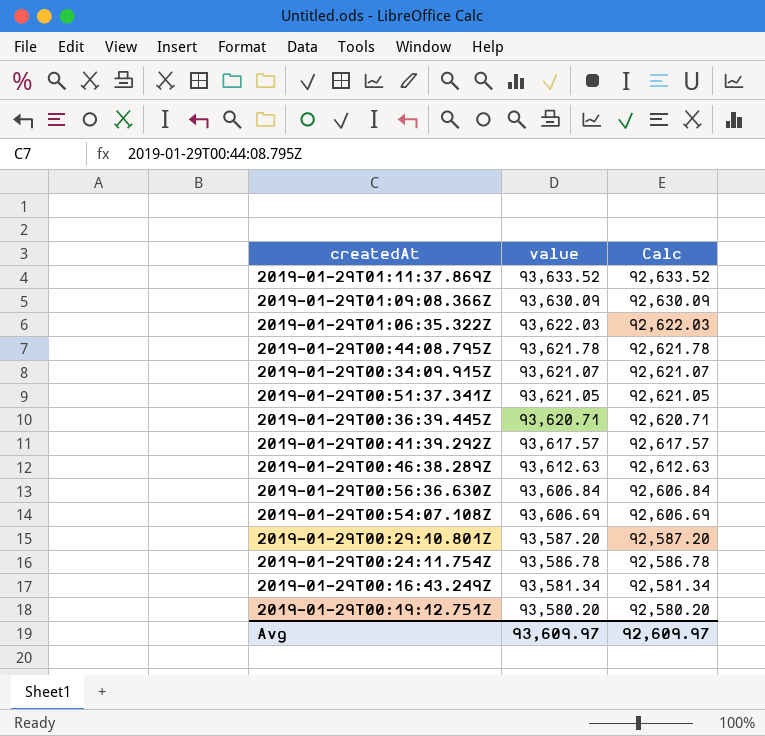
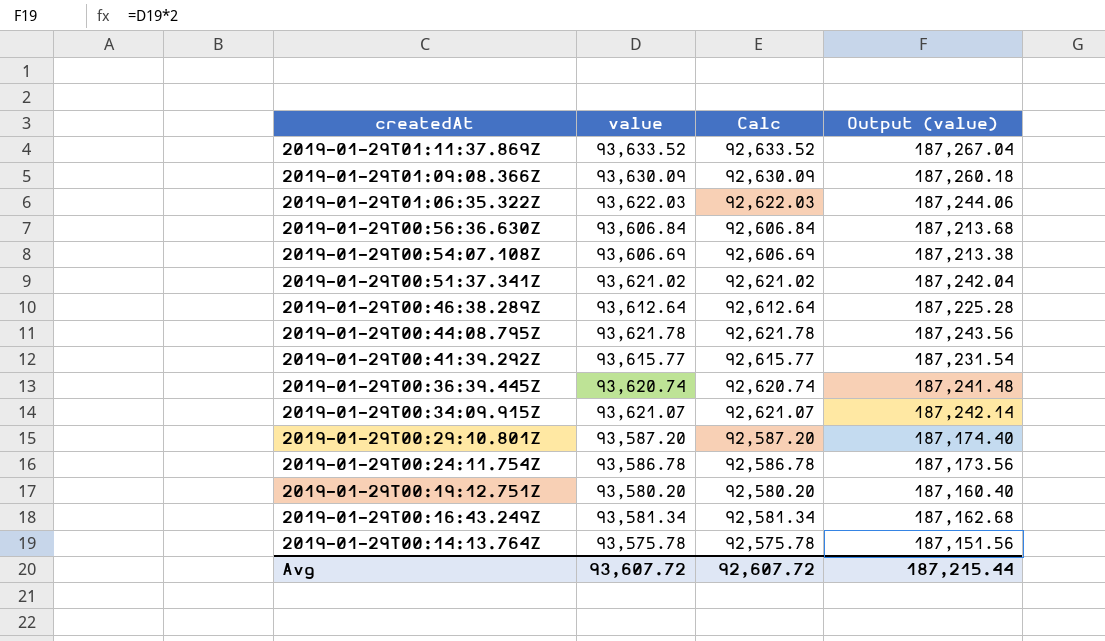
row order: value descending -> createdAt descending
column Output (value) | formula: none -> [value] * 2
2019-01-29T00:51:37.341Z | value: 93,621.05 -> 93,621.02
2019-01-29T00:51:37.341Z | Calc: 92,621.05 -> 92,621.02
2019-01-29T00:46:38.289Z | value: 93,612.63 -> 93,612.64
2019-01-29T00:46:38.289Z | Calc: 92,612.63 -> 92,612.64
2019-01-29T00:41:39.292Z | value: 93,617.57 -> 93,615.77
2019-01-29T00:41:39.292Z | Calc: 92,617.57 -> 92,615.77
2019-01-29T00:36:39.445Z | value: 93,620.71 -> 93,620.74
2019-01-29T00:36:39.445Z | Calc: 92,620.71 -> 92,620.74
row 2019-01-29T00:14:13.764Z: none -> 93,575.78 | 92,575.78 | 187,151.56
Avg | value: 93,609.97 -> 93,607.72
Avg | Calc: 92,609.97 -> 92,607.72

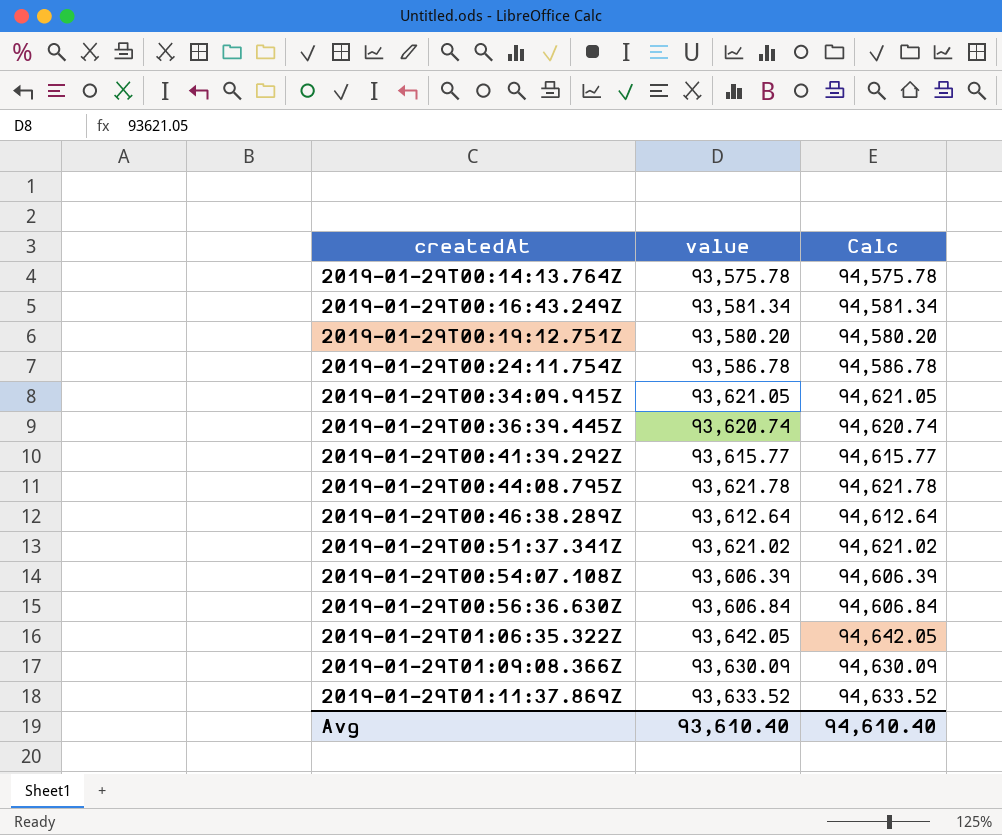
row order: createdAt descending -> createdAt ascending
column Output (value) | formula: [value] * 2 -> none
column Calc | formula: [value] - 1000 -> [value] + 1000
row 2019-01-29T00:29:10.801Z: 93,587.20 | 92,587.20 | 187,174.40 -> none
2019-01-29T00:34:09.915Z | value: 93,621.07 -> 93,621.05
2019-01-29T00:54:07.108Z | value: 93,606.69 -> 93,606.39
2019-01-29T01:06:35.322Z | value: 93,622.03 -> 93,642.05
Avg | value: 93,607.72 -> 93,610.40
Avg | Calc: 92,607.72 -> 94,610.40

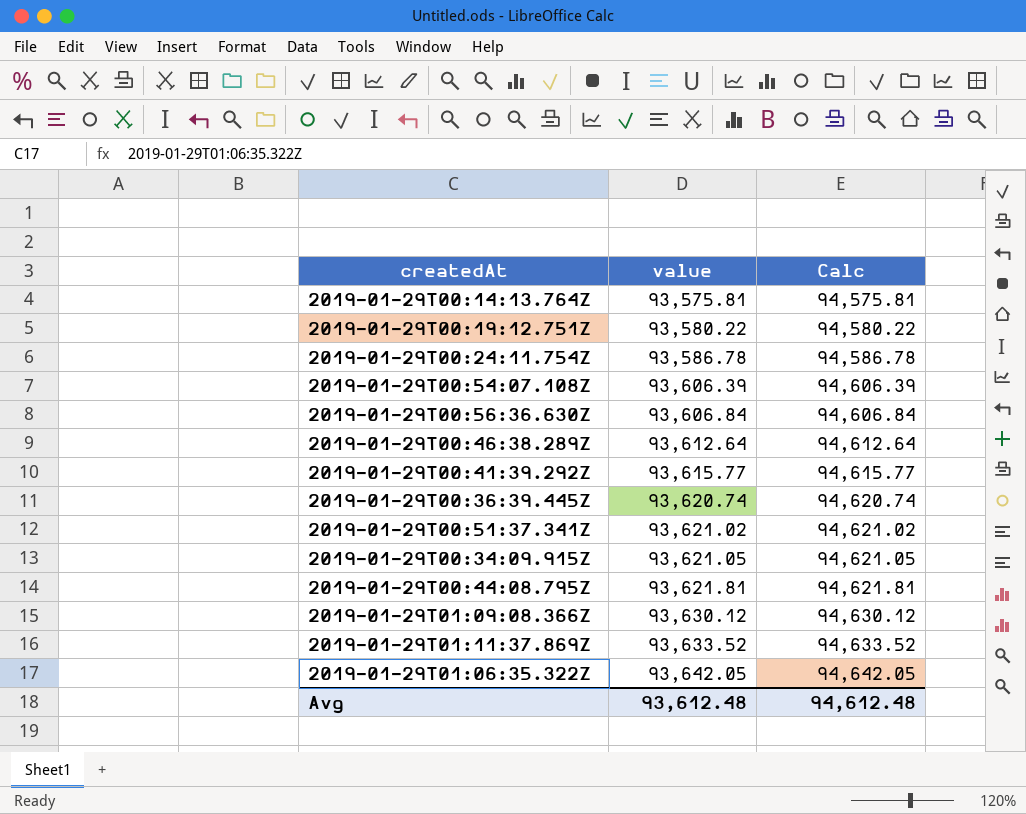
row order: createdAt ascending -> value ascending
row 2019-01-29T00:16:43.249Z: 93,581.34 | 94,581.34 -> none
2019-01-29T00:14:13.764Z | value: 93,575.78 -> 93,575.81
2019-01-29T00:14:13.764Z | Calc: 94,575.78 -> 94,575.81
2019-01-29T00:19:12.751Z | value: 93,580.20 -> 93,580.22
2019-01-29T00:19:12.751Z | Calc: 94,580.20 -> 94,580.22
2019-01-29T00:44:08.795Z | value: 93,621.78 -> 93,621.81
2019-01-29T00:44:08.795Z | Calc: 94,621.78 -> 94,621.81
2019-01-29T01:09:08.366Z | value: 93,630.09 -> 93,630.12
2019-01-29T01:09:08.366Z | Calc: 94,630.09 -> 94,630.12
Avg | value: 93,610.40 -> 93,612.48
Avg | Calc: 94,610.40 -> 94,612.48

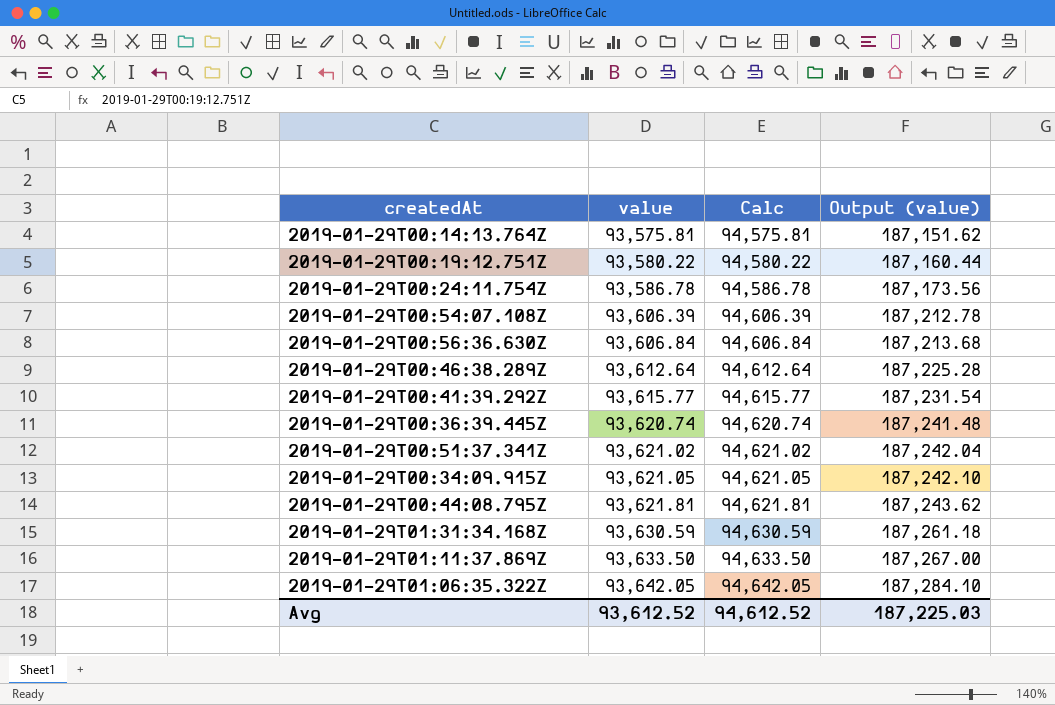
column Output (value) | formula: none -> [value] * 2
row 2019-01-29T01:09:08.366Z: 93,630.12 | 94,630.12 -> none
row 2019-01-29T01:31:34.168Z: none -> 93,630.59 | 94,630.59 | 187,261.18
2019-01-29T01:11:37.869Z | value: 93,633.52 -> 93,633.50
2019-01-29T01:11:37.869Z | Calc: 94,633.52 -> 94,633.50
Avg | value: 93,612.48 -> 93,612.52
Avg | Calc: 94,612.48 -> 94,612.52

